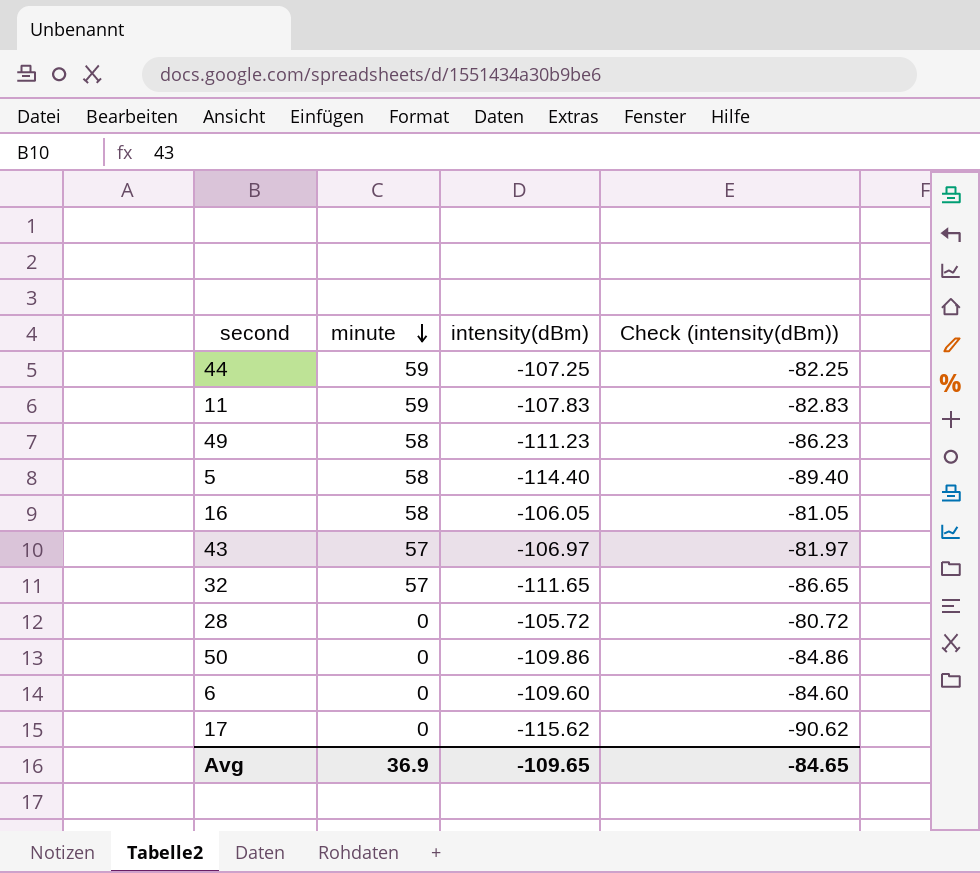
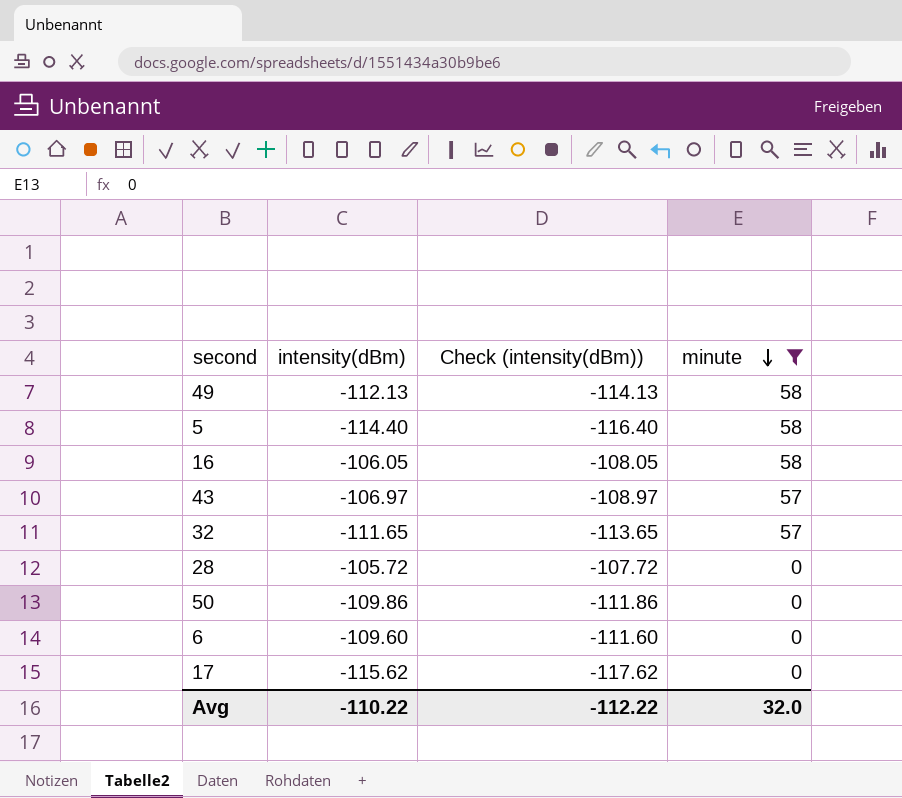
filter: none -> minute != 59
column Check (intensity(dBm)) | formula: [intensity(dBm)] + 25 -> [intensity(dBm)] - 2
column minute | position: 2 -> 4
49 | intensity(dBm): -111.23 -> -112.13
Avg | intensity(dBm): -109.65 -> -110.22
Avg | Check (intensity(dBm)): -84.65 -> -112.22
Avg | minute: 36.9 -> 32.0

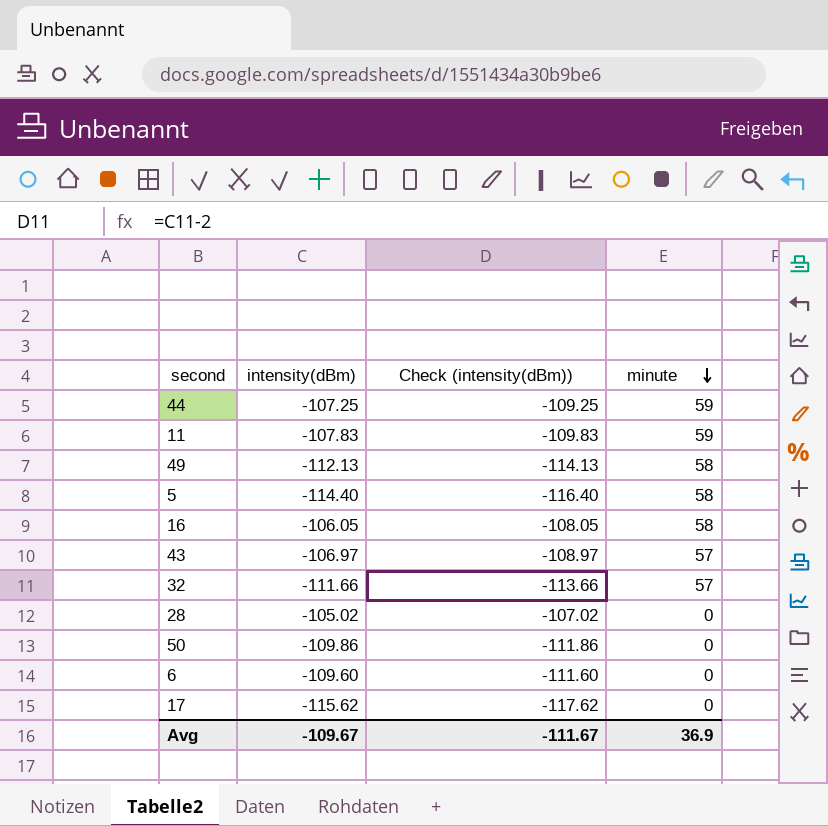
filter: minute != 59 -> none
32 | intensity(dBm): -111.65 -> -111.66
32 | Check (intensity(dBm)): -113.65 -> -113.66
28 | intensity(dBm): -105.72 -> -105.02
28 | Check (intensity(dBm)): -107.72 -> -107.02
Avg | intensity(dBm): -110.22 -> -109.67
Avg | Check (intensity(dBm)): -112.22 -> -111.67
Avg | minute: 32.0 -> 36.9

